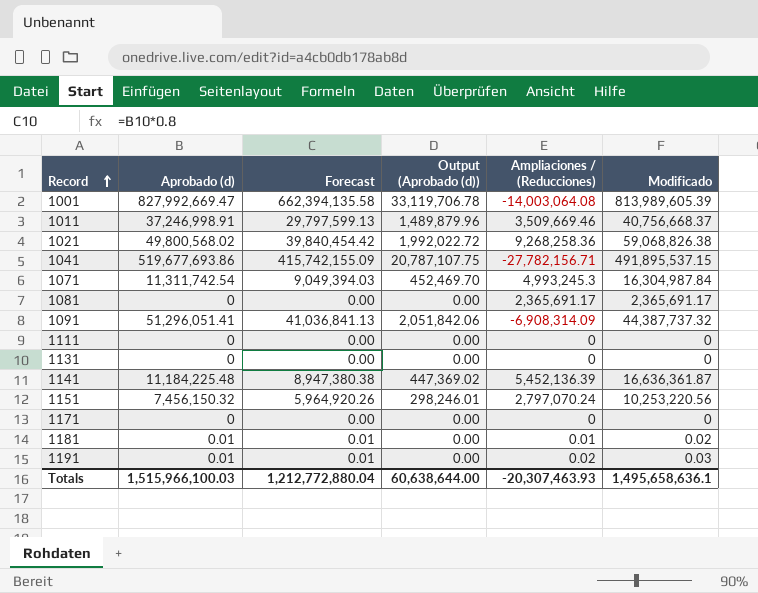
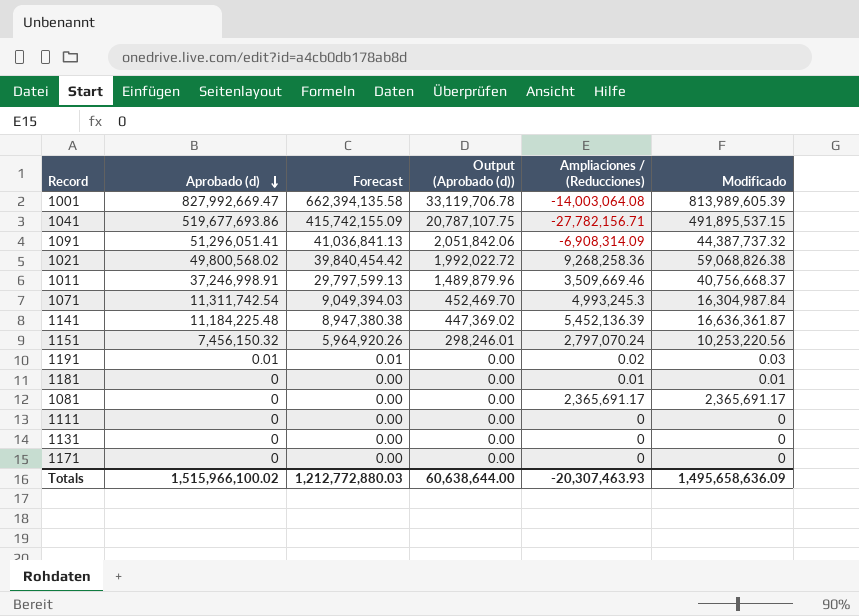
row order: Record ascending -> Aprobado (d) descending
1181 | Aprobado (d): 0.01 -> 0
1181 | Forecast: 0.01 -> 0.00
1181 | Modificado: 0.02 -> 0.01
Totals | Aprobado (d): 1,515,966,100.03 -> 1,515,966,100.02
Totals | Forecast: 1,212,772,880.04 -> 1,212,772,880.03
Totals | Modificado: 1,495,658,636.1 -> 1,495,658,636.09

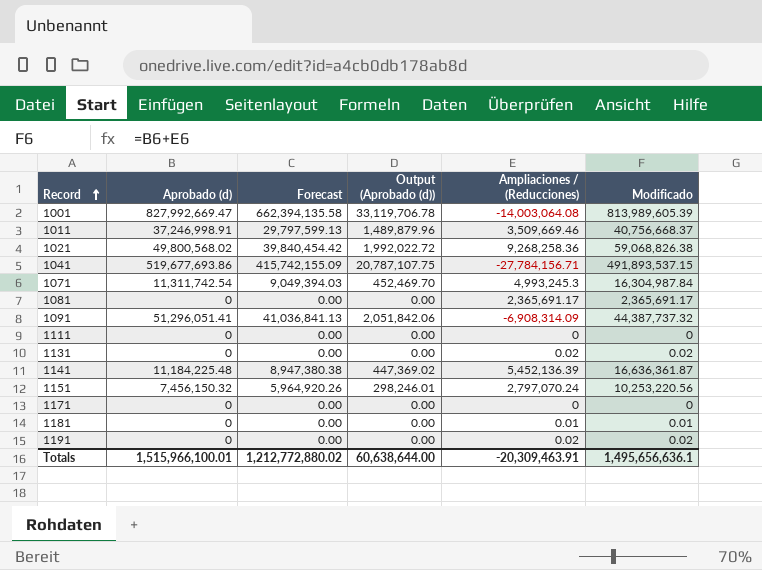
row order: Aprobado (d) descending -> Record ascending
1041 | Ampliaciones / (Reducciones): -27,782,156.71 -> -27,784,156.71
1041 | Modificado: 491,895,537.15 -> 491,893,537.15
1131 | Ampliaciones / (Reducciones): 0 -> 0.02
1131 | Modificado: 0 -> 0.02
1191 | Aprobado (d): 0.01 -> 0
1191 | Forecast: 0.01 -> 0.00
1191 | Modificado: 0.03 -> 0.02
Totals | Aprobado (d): 1,515,966,100.02 -> 1,515,966,100.01
Totals | Forecast: 1,212,772,880.03 -> 1,212,772,880.02
Totals | Ampliaciones / (Reducciones): -20,307,463.93 -> -20,309,463.91
Totals | Modificado: 1,495,658,636.09 -> 1,495,656,636.1

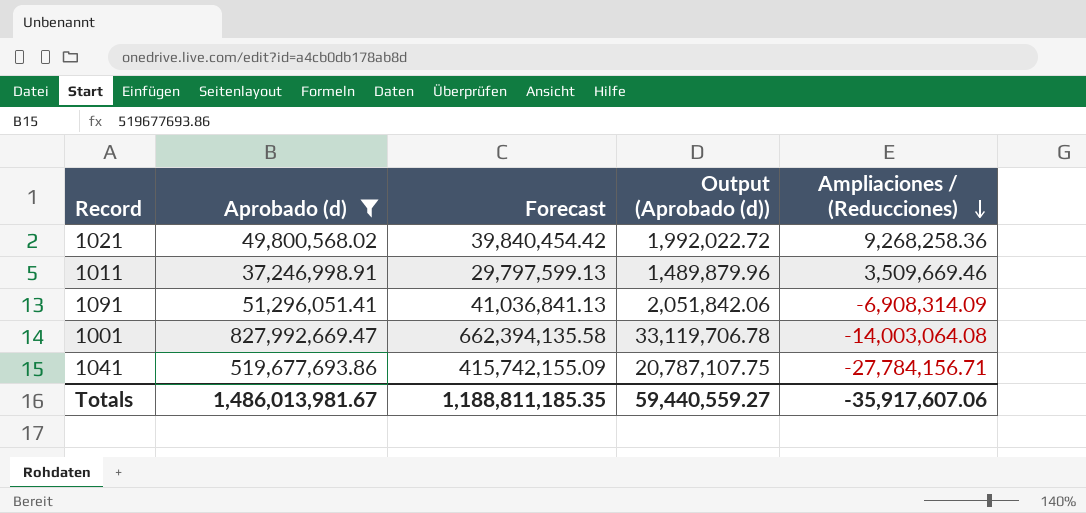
filter: none -> Aprobado (d) >= 37,246,998.91
row order: Record ascending -> Ampliaciones / (Reducciones) descending
column Modificado | formula: [Aprobado (d)] + [Ampliaciones / (Reducciones)] -> none
Totals | Aprobado (d): 1,515,966,100.01 -> 1,486,013,981.67
Totals | Forecast: 1,212,772,880.02 -> 1,188,811,185.35
Totals | Output (Aprobado (d)): 60,638,644.00 -> 59,440,559.27
Totals | Ampliaciones / (Reducciones): -20,309,463.91 -> -35,917,607.06

